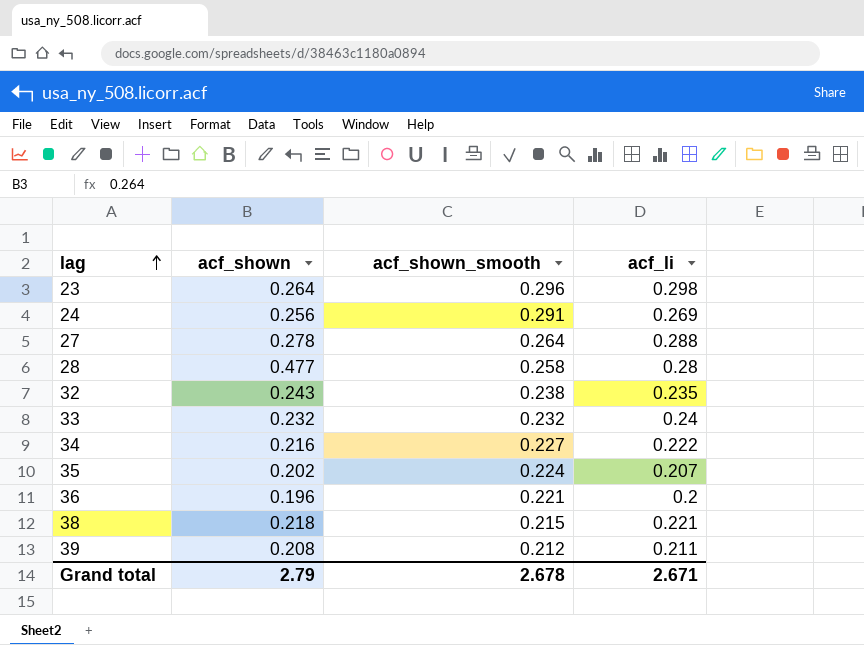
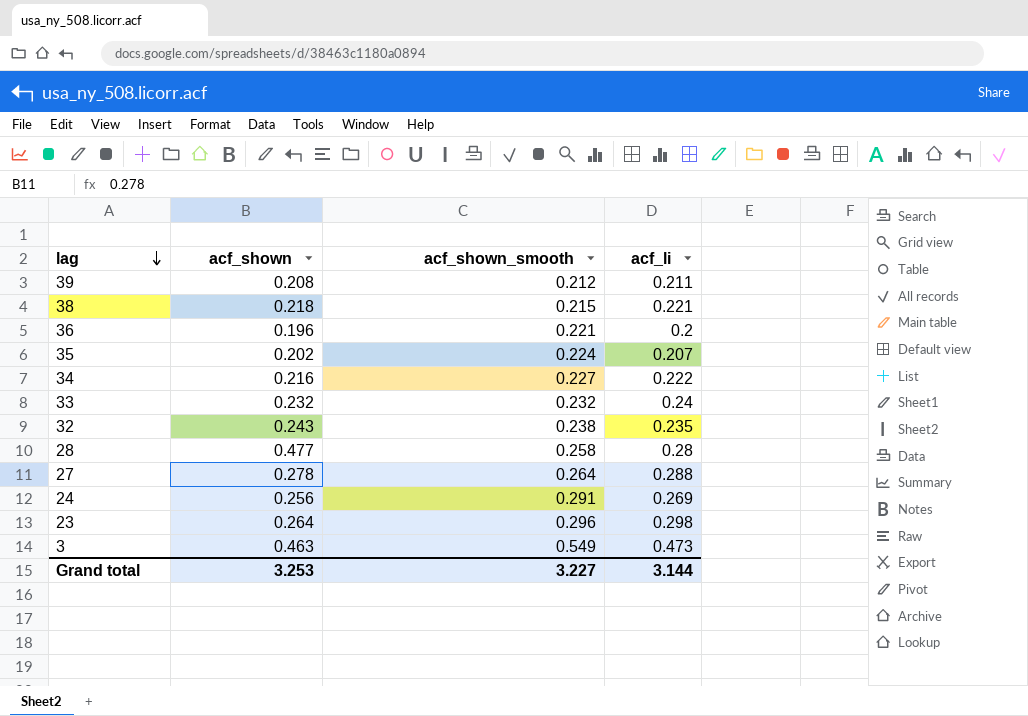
row order: lag ascending -> lag descending
row 3: none -> 0.463 | 0.549 | 0.473
Grand total | acf_shown: 2.79 -> 3.253
Grand total | acf_shown_smooth: 2.678 -> 3.227
Grand total | acf_li: 2.671 -> 3.144

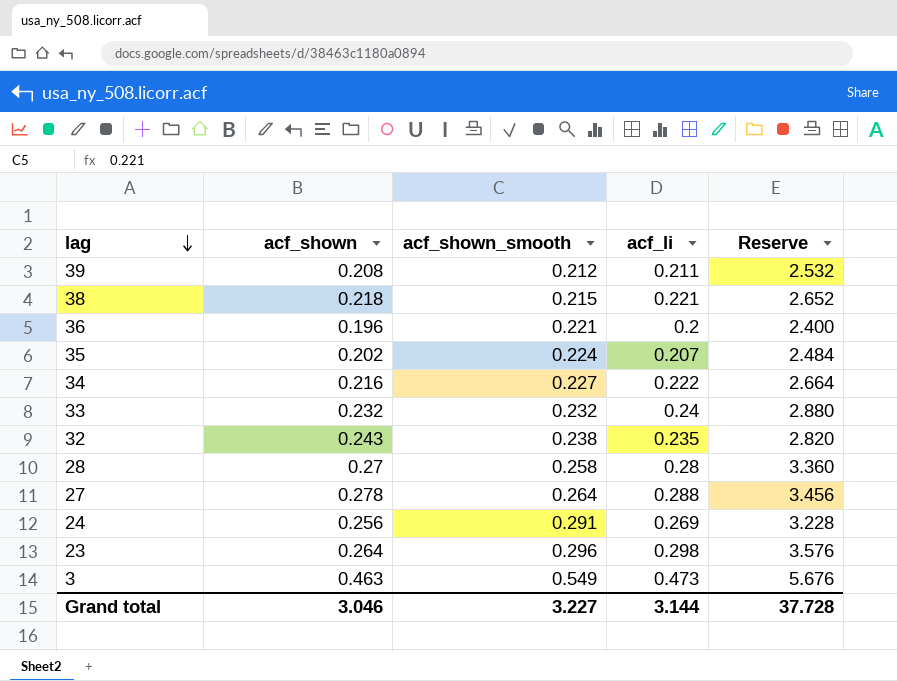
column Reserve | formula: none -> [acf_li] * 12
28 | acf_shown: 0.477 -> 0.27
Grand total | acf_shown: 3.253 -> 3.046

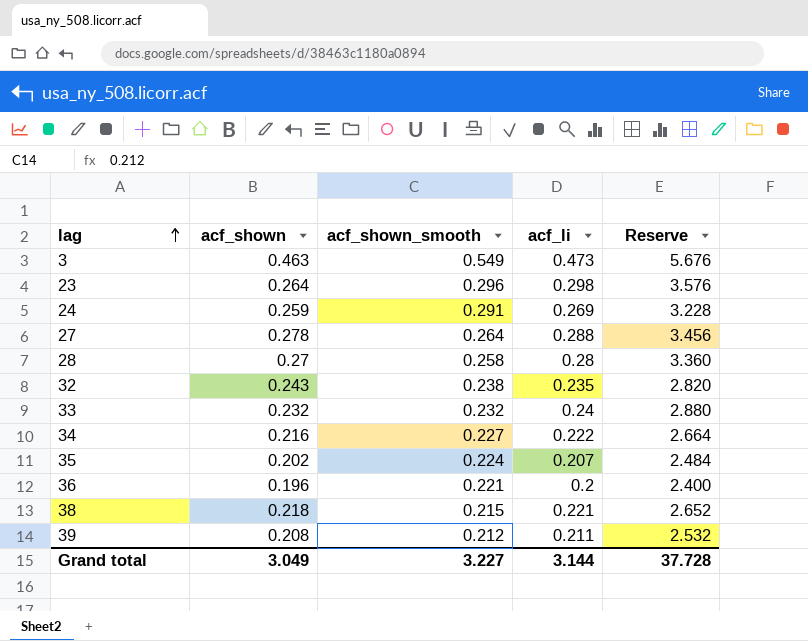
row order: lag descending -> lag ascending
24 | acf_shown: 0.256 -> 0.259
Grand total | acf_shown: 3.046 -> 3.049

